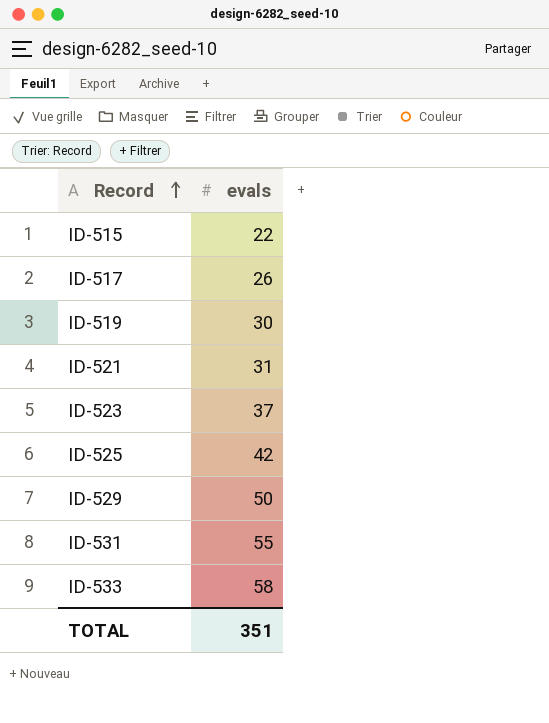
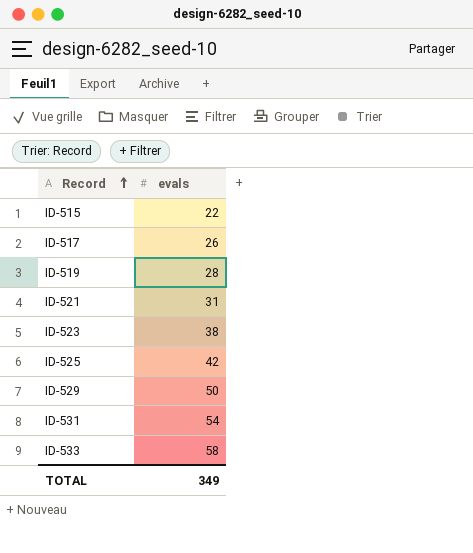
ID-519 | evals: 30 -> 28
ID-523 | evals: 37 -> 38
ID-531 | evals: 55 -> 54
TOTAL | evals: 351 -> 349

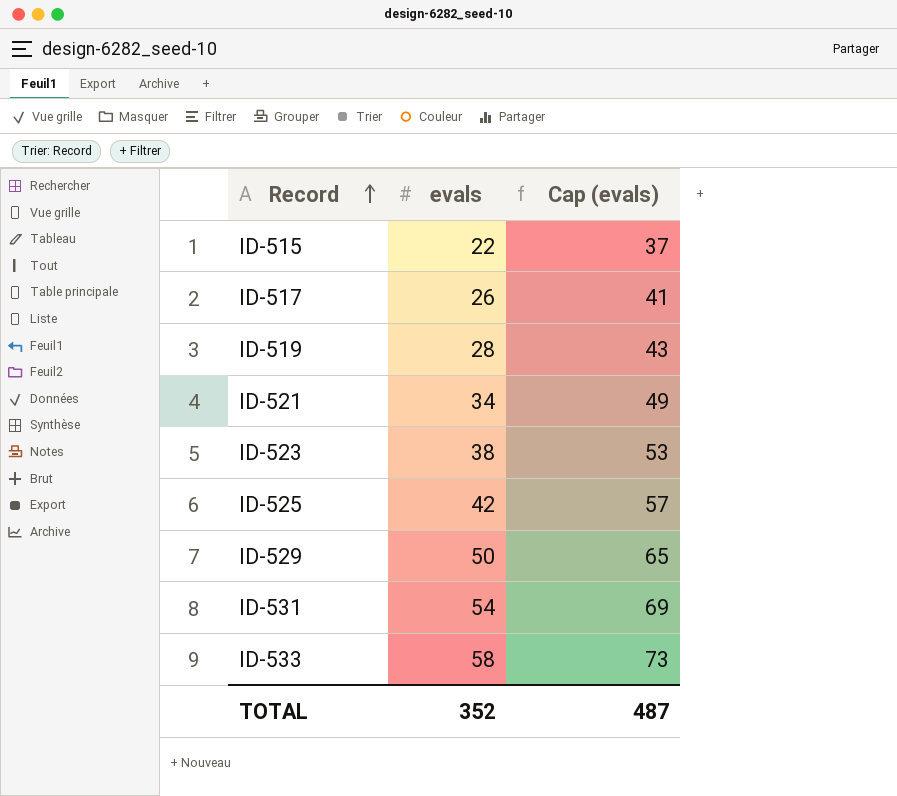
column Cap (evals) | formula: none -> [evals] + 15
ID-521 | evals: 31 -> 34
TOTAL | evals: 349 -> 352

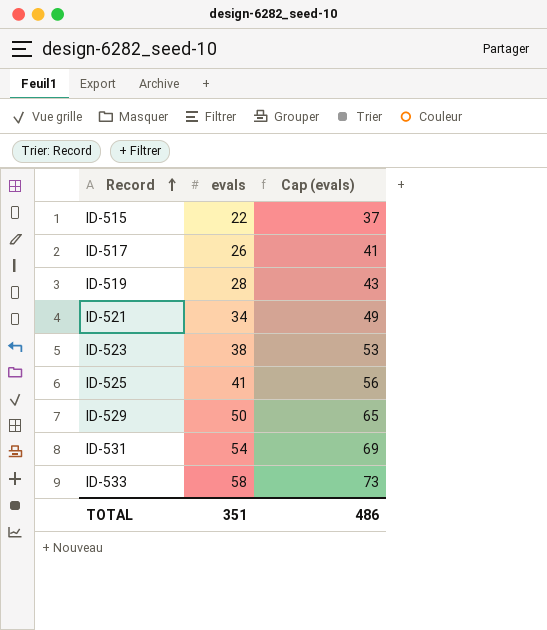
ID-525 | evals: 42 -> 41
ID-525 | Cap (evals): 57 -> 56
TOTAL | evals: 352 -> 351
TOTAL | Cap (evals): 487 -> 486

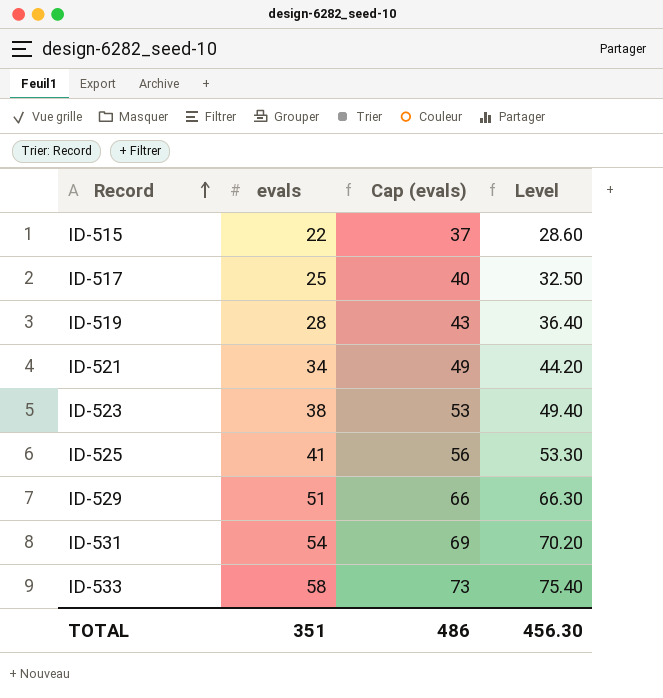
column Level | formula: none -> [evals] * 1.3
ID-517 | evals: 26 -> 25
ID-517 | Cap (evals): 41 -> 40
ID-529 | evals: 50 -> 51
ID-529 | Cap (evals): 65 -> 66

